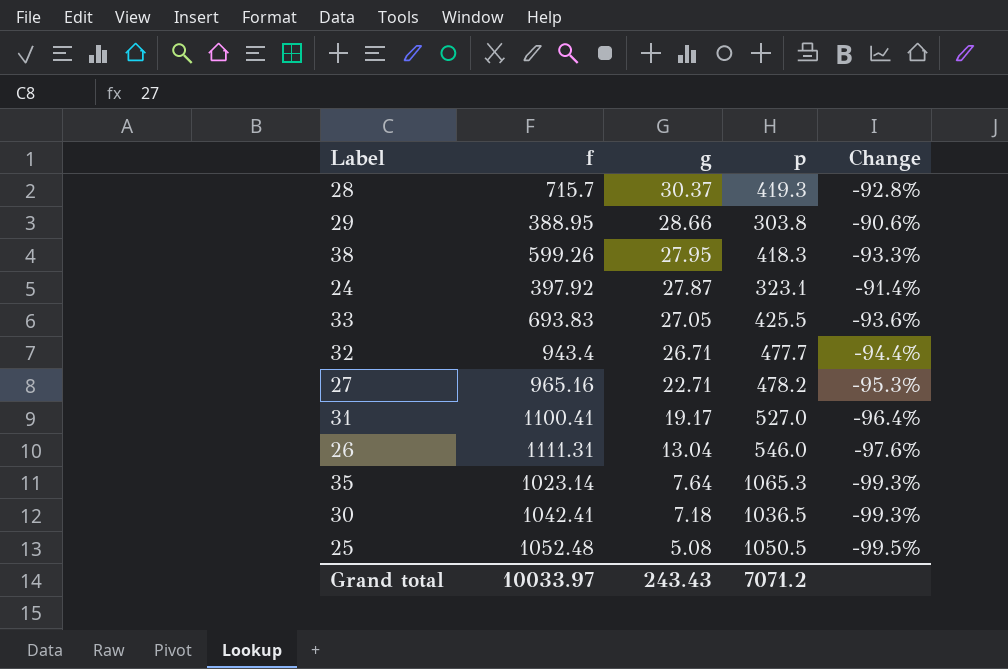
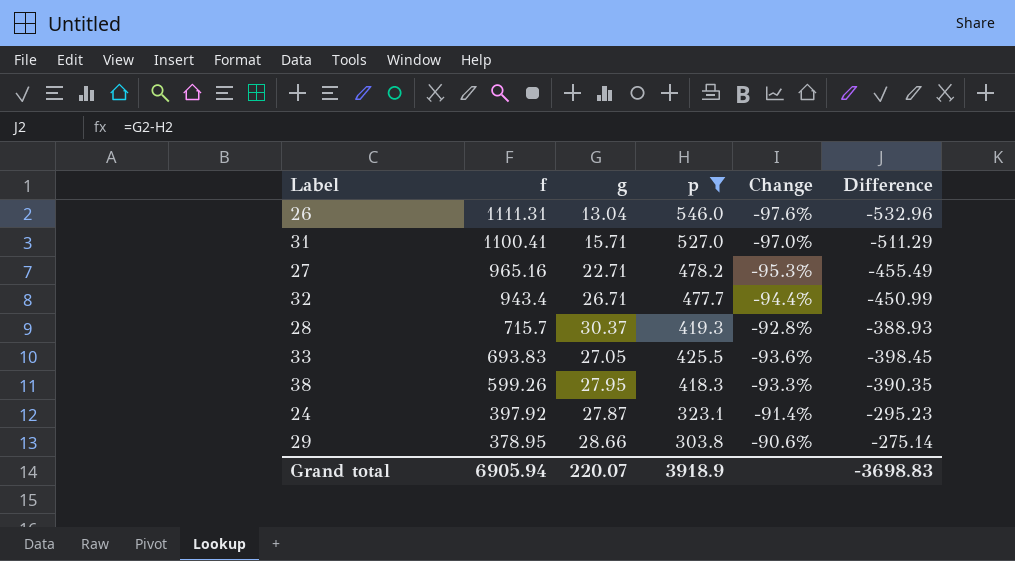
filter: none -> p <= 546.0
row order: g descending -> f descending
column Difference | formula: none -> [g] - [p]
31 | g: 19.17 -> 15.71
31 | Change: -96.4% -> -97.0%
29 | f: 388.95 -> 378.95
Grand total | f: 10033.97 -> 6905.94
Grand total | g: 243.43 -> 220.07
Grand total | p: 7071.2 -> 3918.9

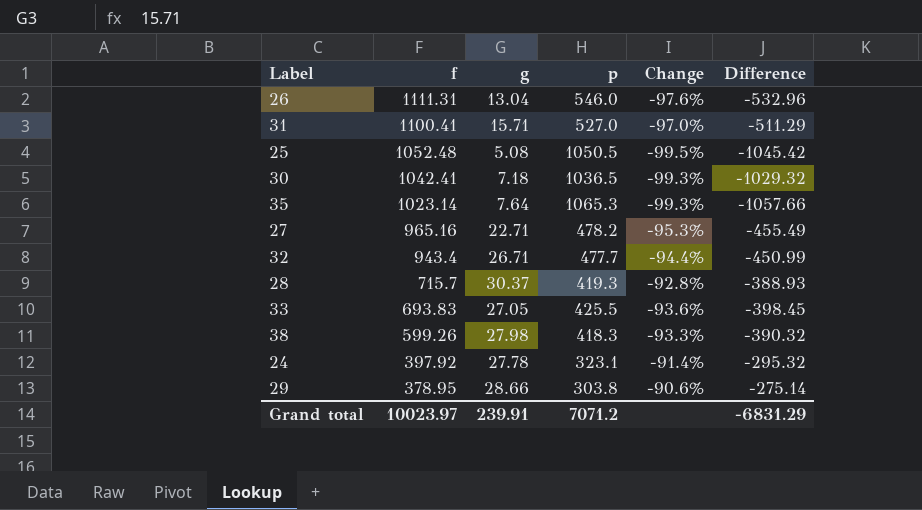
filter: p <= 546.0 -> none
38 | g: 27.95 -> 27.98
38 | Difference: -390.35 -> -390.32
24 | g: 27.87 -> 27.78
24 | Difference: -295.23 -> -295.32
Grand total | f: 6905.94 -> 10023.97
Grand total | g: 220.07 -> 239.91
Grand total | p: 3918.9 -> 7071.2
Grand total | Difference: -3698.83 -> -6831.29

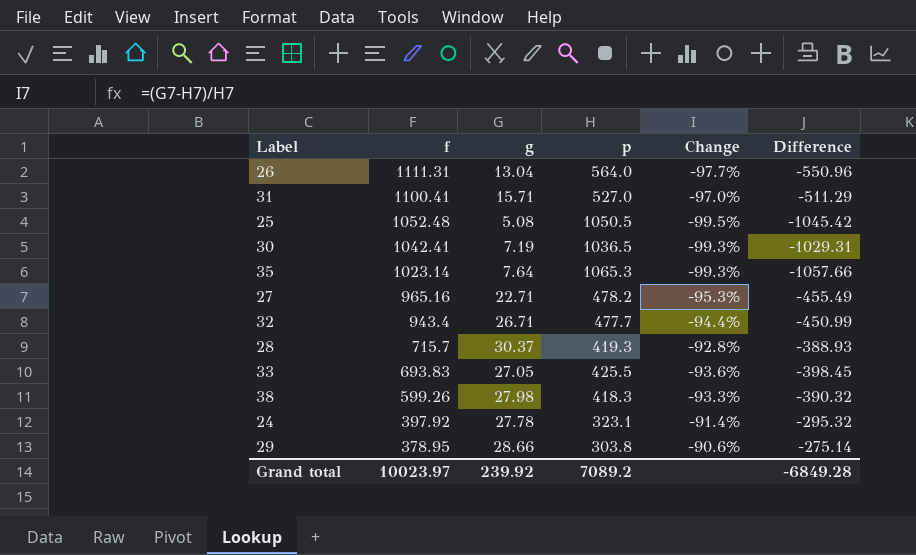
26 | p: 546.0 -> 564.0
26 | Change: -97.6% -> -97.7%
26 | Difference: -532.96 -> -550.96
30 | g: 7.18 -> 7.19
30 | Difference: -1029.32 -> -1029.31
Grand total | g: 239.91 -> 239.92
Grand total | p: 7071.2 -> 7089.2
Grand total | Difference: -6831.29 -> -6849.28

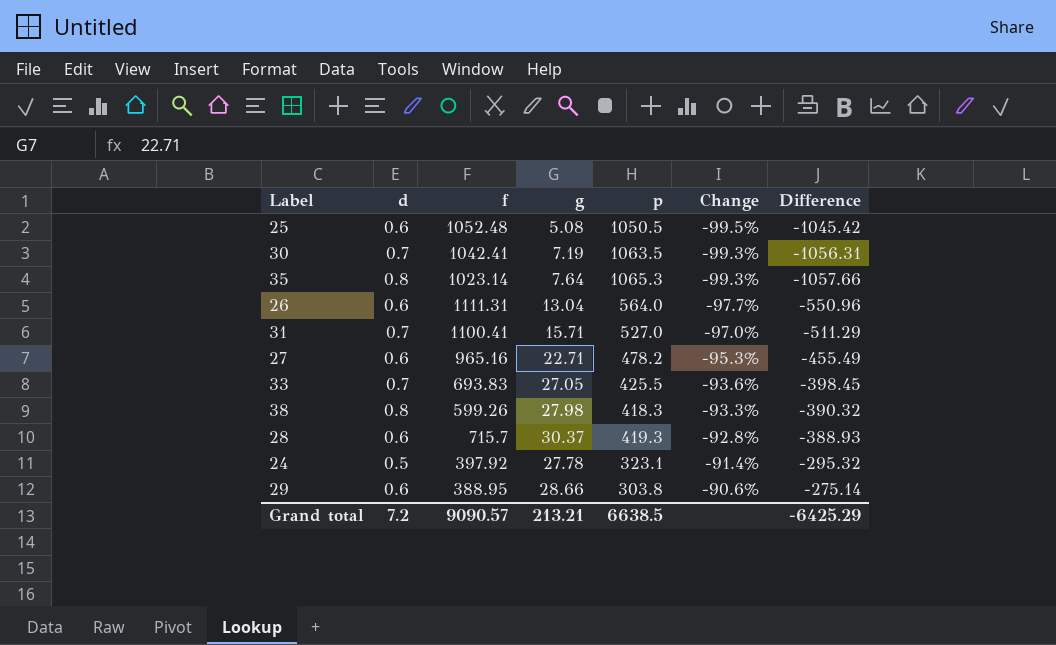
row order: f descending -> Change ascending
column d | position: none -> 2
row 32: 943.4 | 26.71 | 477.7 | -94.4% | -450.99 -> none
30 | p: 1036.5 -> 1063.5
30 | Difference: -1029.31 -> -1056.31
29 | f: 378.95 -> 388.95
Grand total | f: 10023.97 -> 9090.57
Grand total | g: 239.92 -> 213.21
Grand total | p: 7089.2 -> 6638.5
Grand total | Difference: -6849.28 -> -6425.29

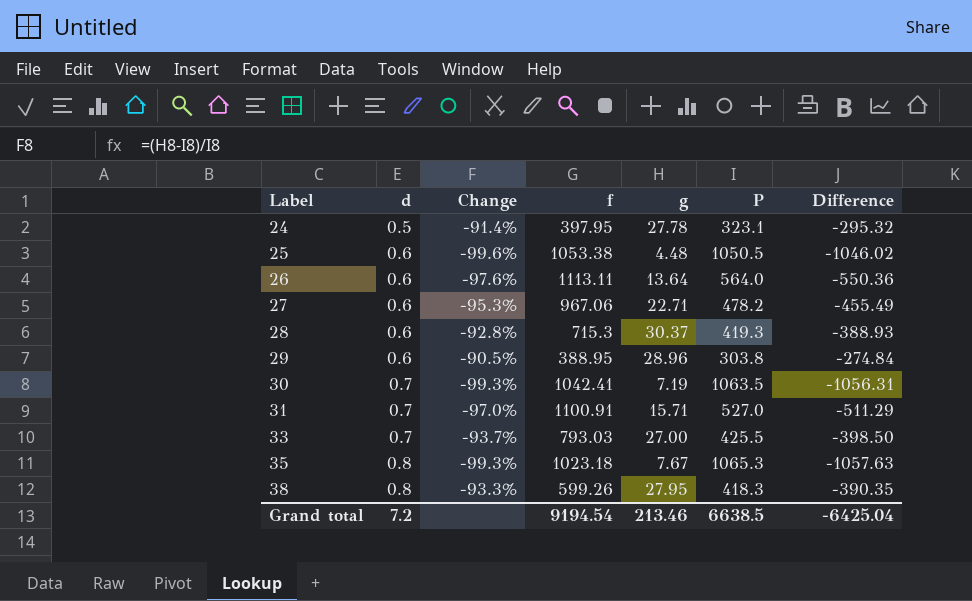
row order: Change ascending -> Label ascending
column Change | position: 6 -> 3
column name: p -> P
24 | f: 397.92 -> 397.95
25 | Change: -99.5% -> -99.6%
25 | f: 1052.48 -> 1053.38
25 | g: 5.08 -> 4.48
25 | Difference: -1045.42 -> -1046.02
26 | Change: -97.7% -> -97.6%
26 | f: 1111.31 -> 1113.11
26 | g: 13.04 -> 13.64
26 | Difference: -550.96 -> -550.36
27 | f: 965.16 -> 967.06
28 | f: 715.7 -> 715.3
29 | Change: -90.6% -> -90.5%
29 | g: 28.66 -> 28.96
29 | Difference: -275.14 -> -274.84
31 | f: 1100.41 -> 1100.91
33 | Change: -93.6% -> -93.7%
33 | f: 693.83 -> 793.03
33 | g: 27.05 -> 27.00
33 | Difference: -398.45 -> -398.50
35 | f: 1023.14 -> 1023.18
35 | g: 7.64 -> 7.67
35 | Difference: -1057.66 -> -1057.63
38 | g: 27.98 -> 27.95
38 | Difference: -390.32 -> -390.35
Grand total | f: 9090.57 -> 9194.54
Grand total | g: 213.21 -> 213.46
Grand total | Difference: -6425.29 -> -6425.04

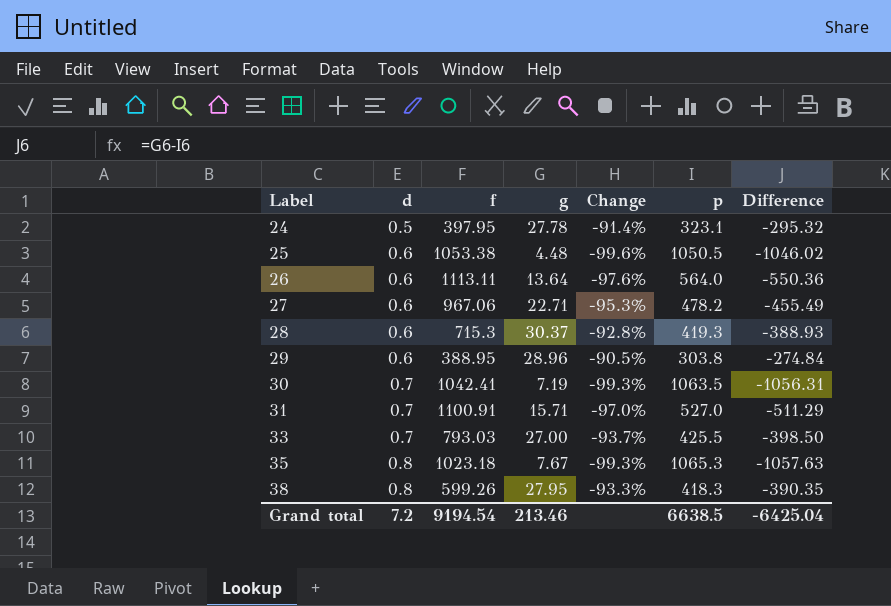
column Change | position: 3 -> 5
column name: P -> p

